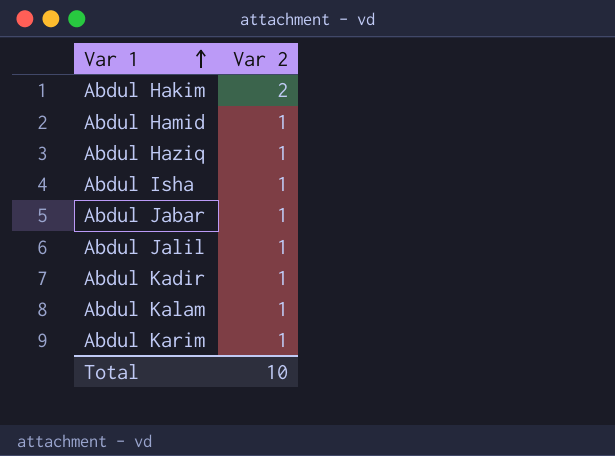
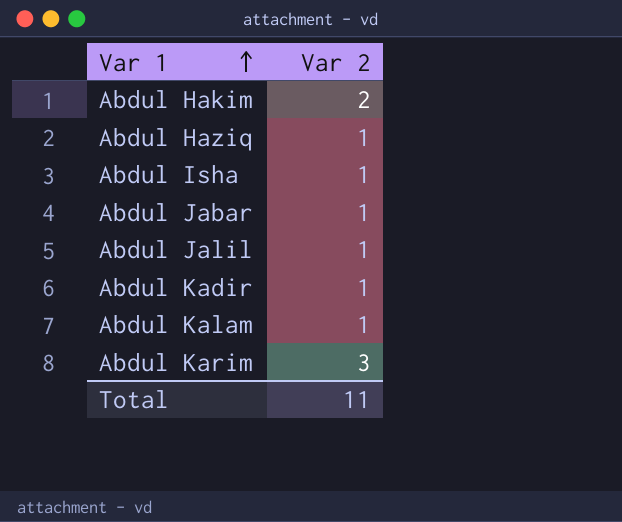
row Abdul Hamid: 1 -> none
Abdul Karim | Var 2: 1 -> 3
Total | Var 2: 10 -> 11

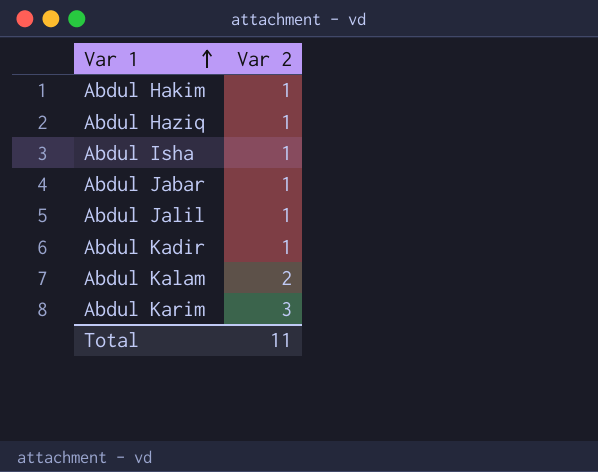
Abdul Hakim | Var 2: 2 -> 1
Abdul Kalam | Var 2: 1 -> 2

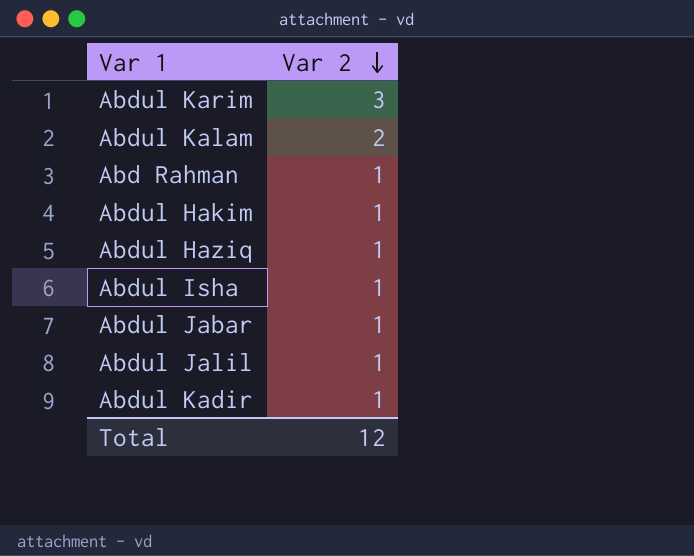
row order: Var 1 ascending -> Var 2 descending
row Abd Rahman: none -> 1
Total | Var 2: 11 -> 12

